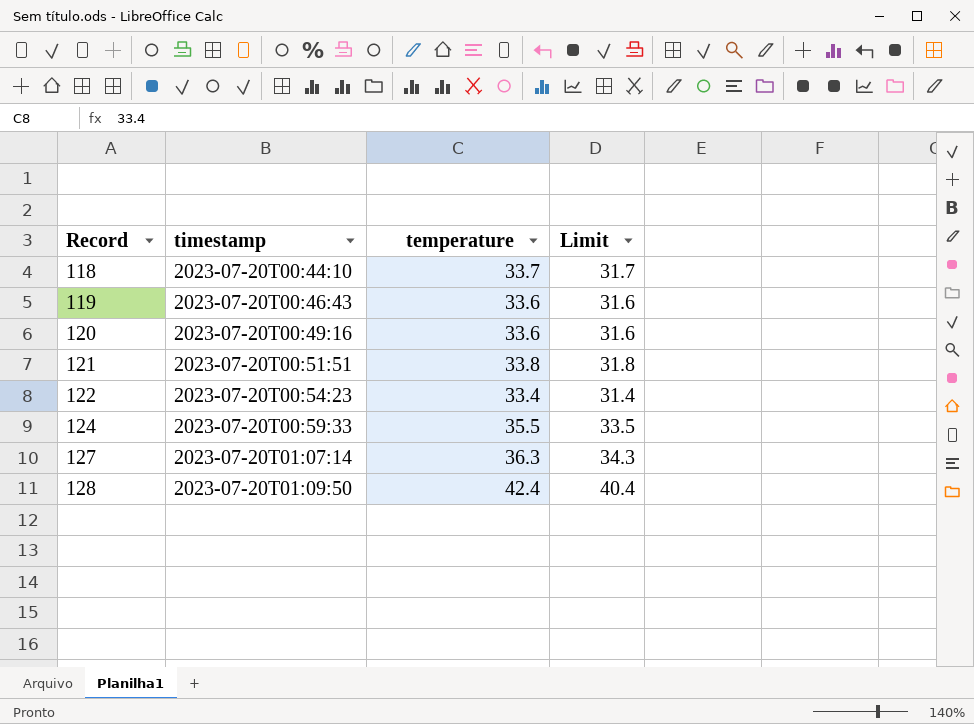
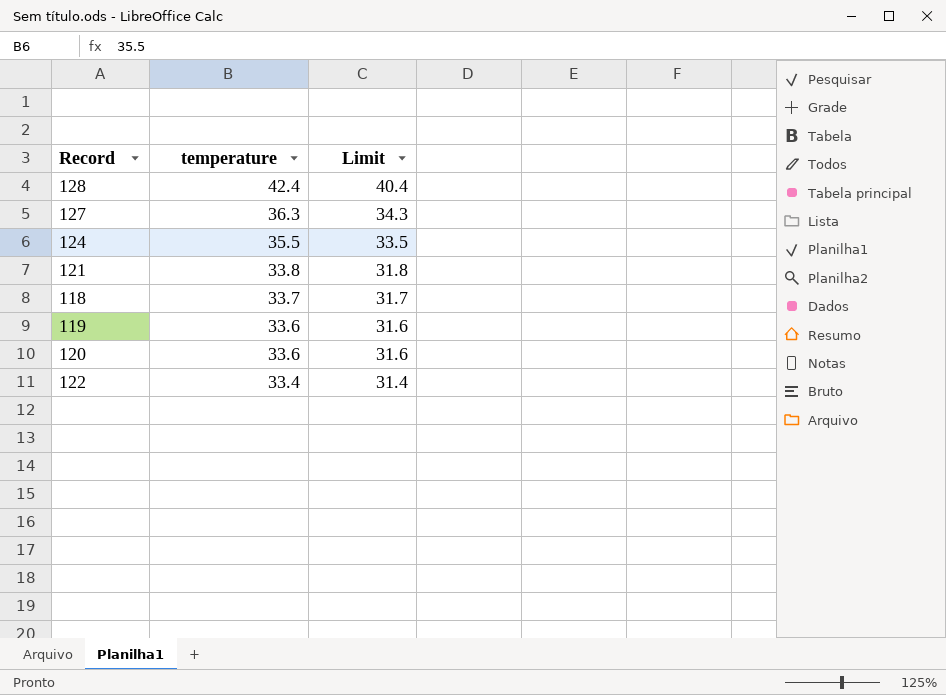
row order: Record ascending -> temperature descending
column timestamp | position: 2 -> none

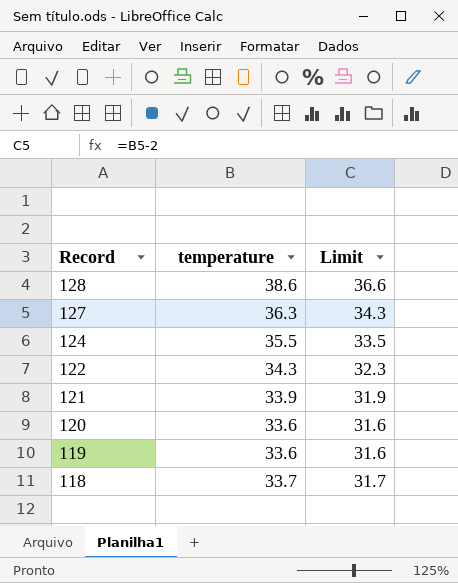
row order: temperature descending -> Record descending
128 | temperature: 42.4 -> 38.6
128 | Limit: 40.4 -> 36.6
122 | temperature: 33.4 -> 34.3
122 | Limit: 31.4 -> 32.3
121 | temperature: 33.8 -> 33.9
121 | Limit: 31.8 -> 31.9

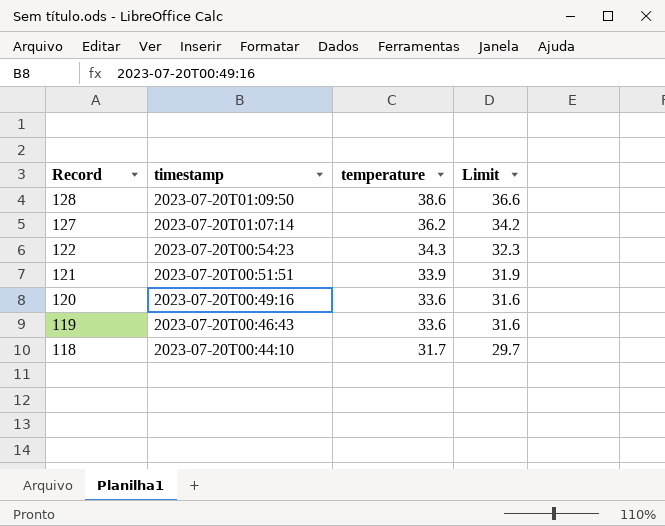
column timestamp | position: none -> 2
row 124: 35.5 | 33.5 -> none
127 | temperature: 36.3 -> 36.2
127 | Limit: 34.3 -> 34.2
118 | temperature: 33.7 -> 31.7
118 | Limit: 31.7 -> 29.7

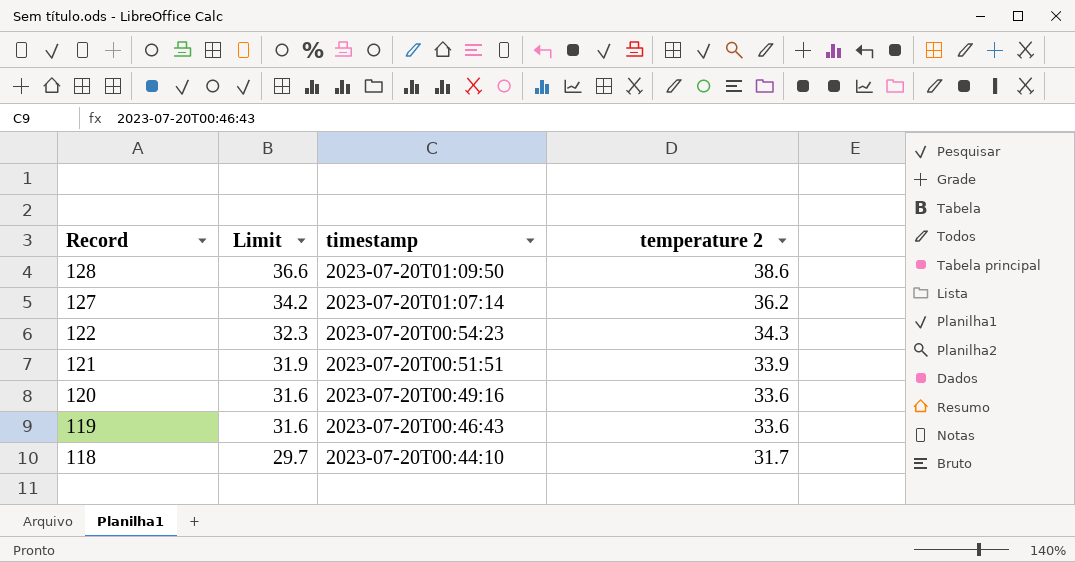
column Limit | position: 4 -> 2
column name: temperature -> temperature 2

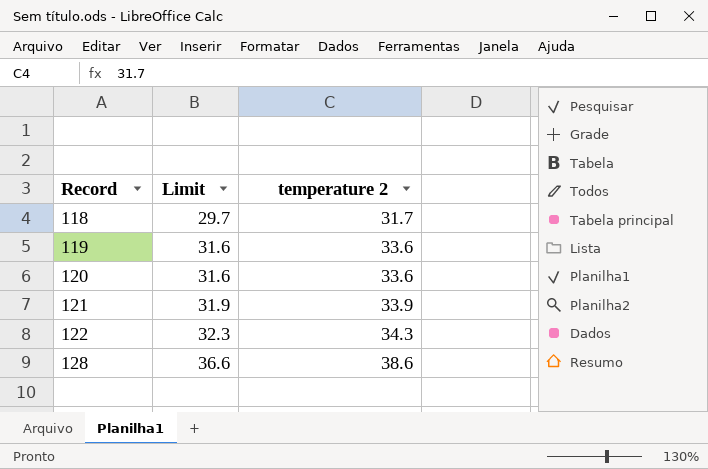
row order: Record descending -> Record ascending
column timestamp | position: 3 -> none
row 127: 34.2 | 2023-07-20T01:07:14 | 36.2 -> none

